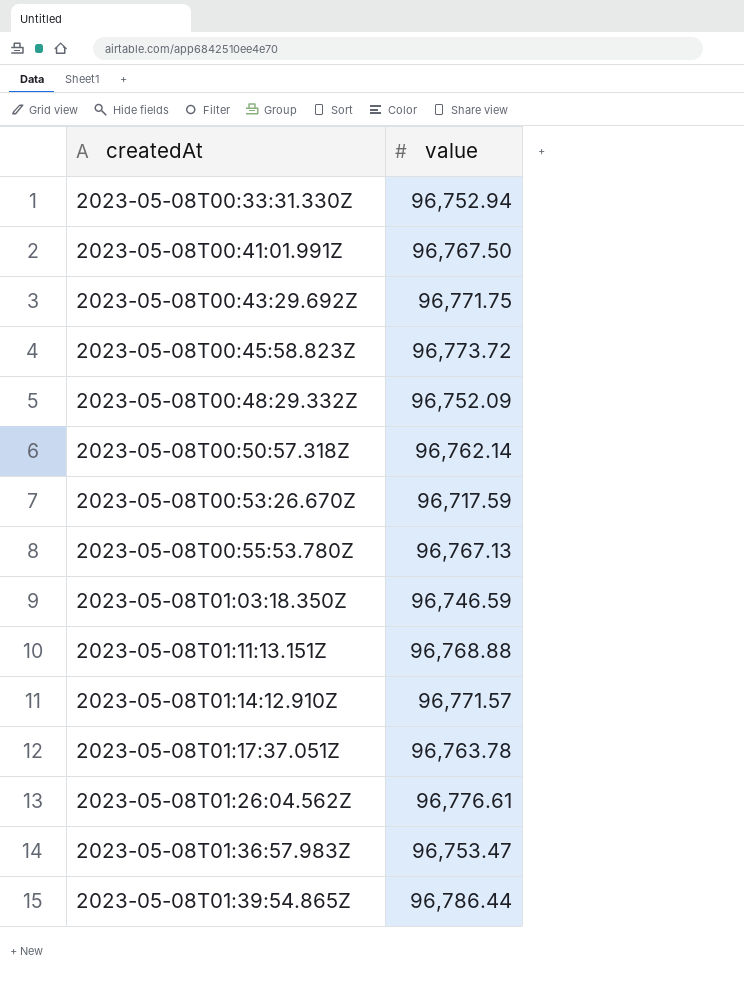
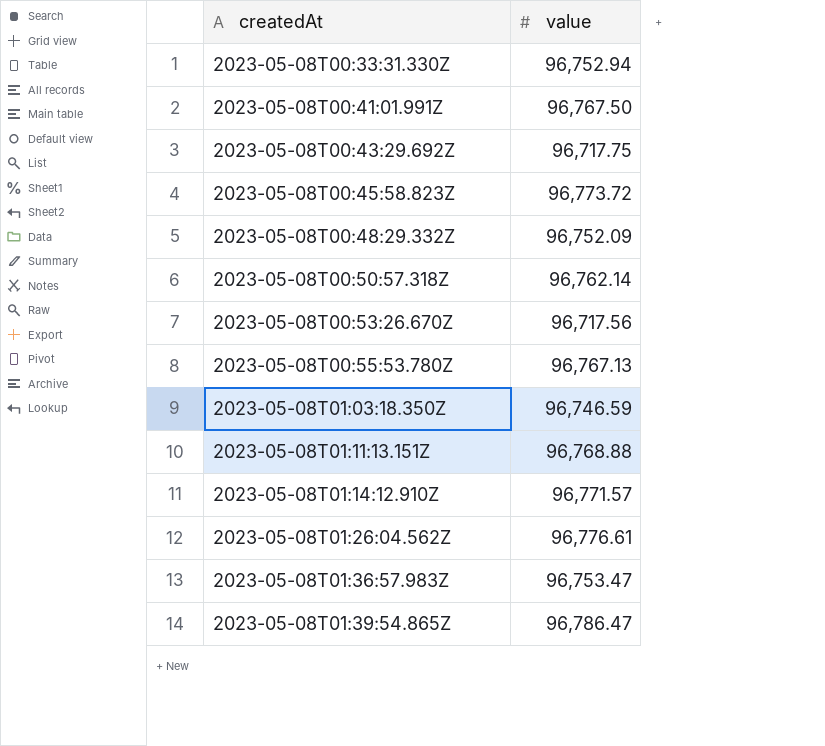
row 2023-05-08T01:17:37.051Z: 96,763.78 -> none
2023-05-08T00:43:29.692Z | value: 96,771.75 -> 96,717.75
2023-05-08T00:53:26.670Z | value: 96,717.59 -> 96,717.56
2023-05-08T01:39:54.865Z | value: 96,786.44 -> 96,786.47

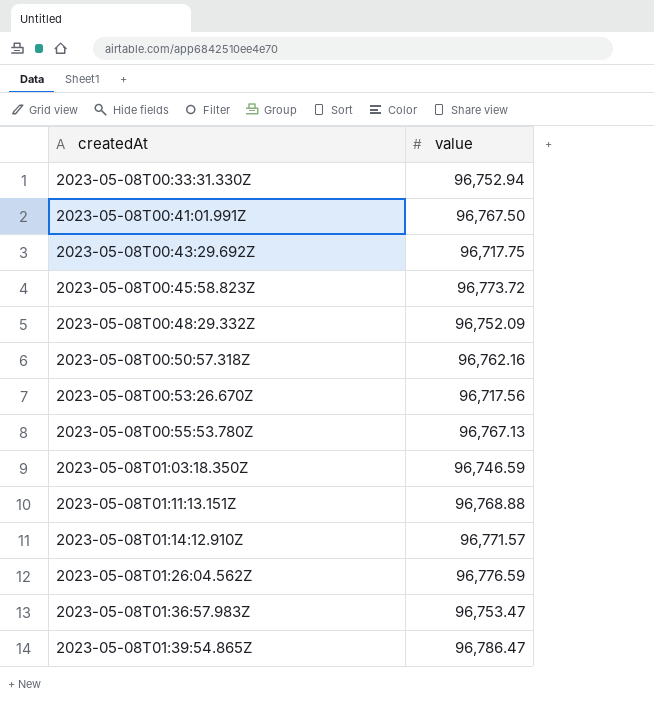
2023-05-08T00:50:57.318Z | value: 96,762.14 -> 96,762.16
2023-05-08T01:26:04.562Z | value: 96,776.61 -> 96,776.59

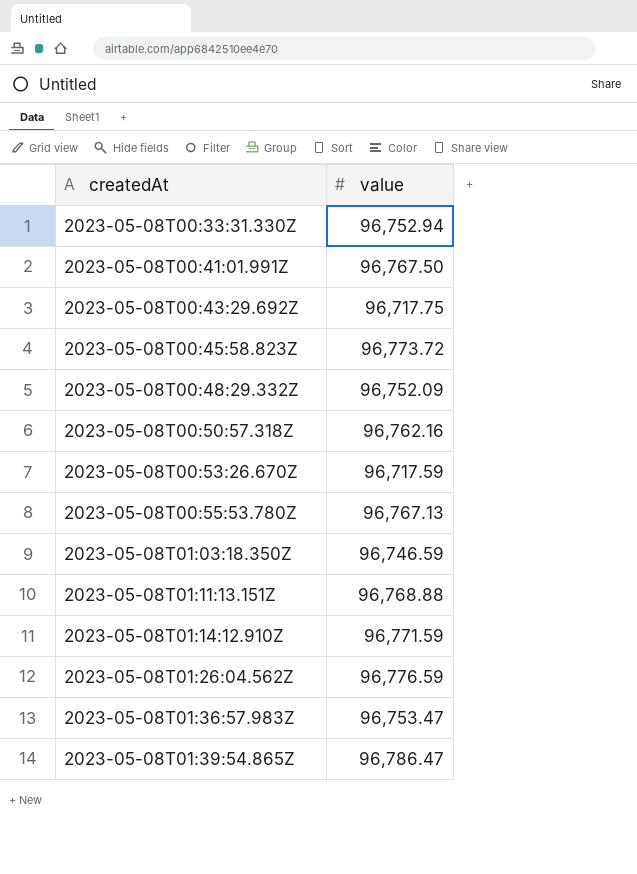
2023-05-08T00:53:26.670Z | value: 96,717.56 -> 96,717.59
2023-05-08T01:14:12.910Z | value: 96,771.57 -> 96,771.59

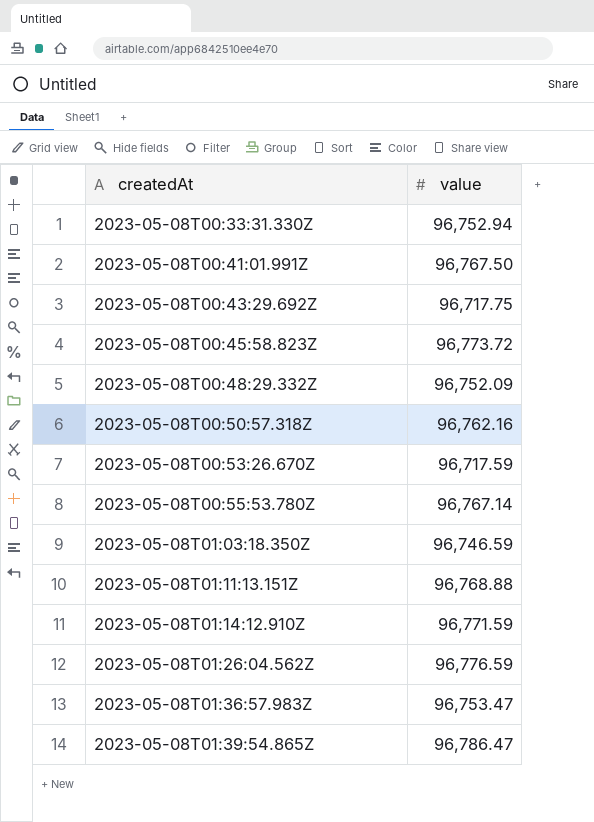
2023-05-08T00:55:53.780Z | value: 96,767.13 -> 96,767.14

